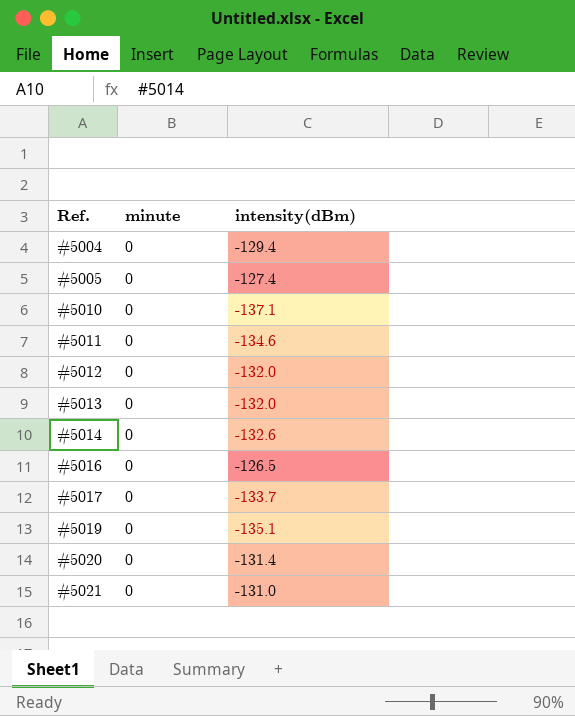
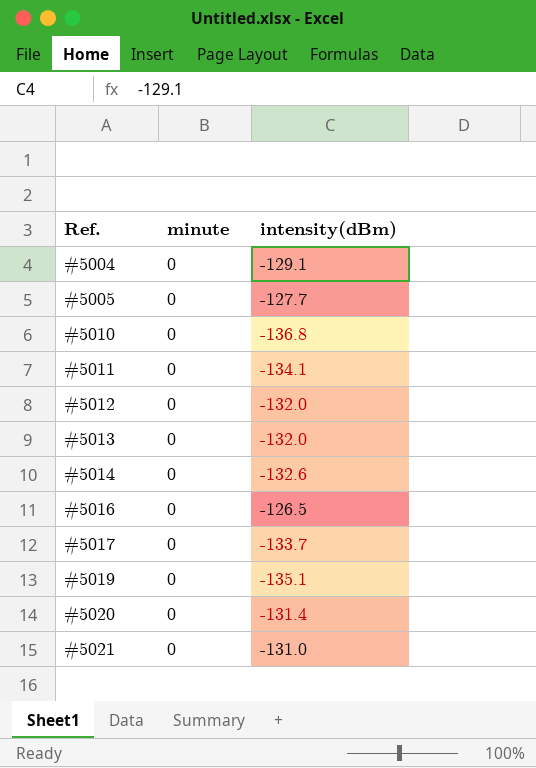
#5004 | intensity(dBm): -129.4 -> -129.1
#5005 | intensity(dBm): -127.4 -> -127.7
#5010 | intensity(dBm): -137.1 -> -136.8
#5011 | intensity(dBm): -134.6 -> -134.1

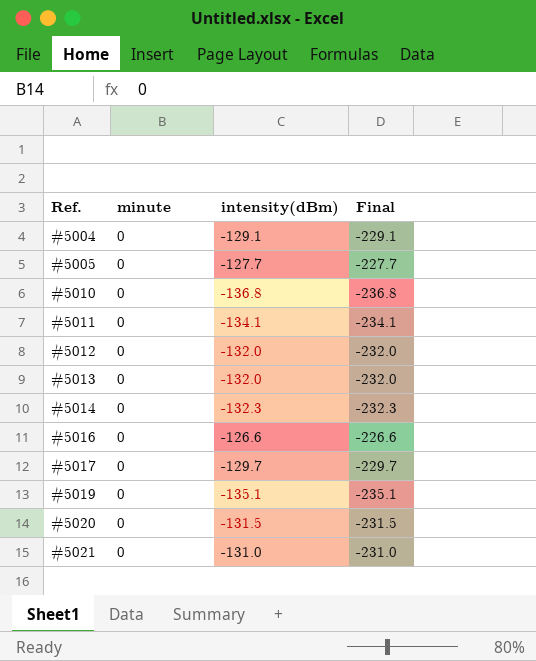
column Final | formula: none -> [intensity(dBm)] - 100
#5014 | intensity(dBm): -132.6 -> -132.3
#5016 | intensity(dBm): -126.5 -> -126.6
#5017 | intensity(dBm): -133.7 -> -129.7
#5020 | intensity(dBm): -131.4 -> -131.5

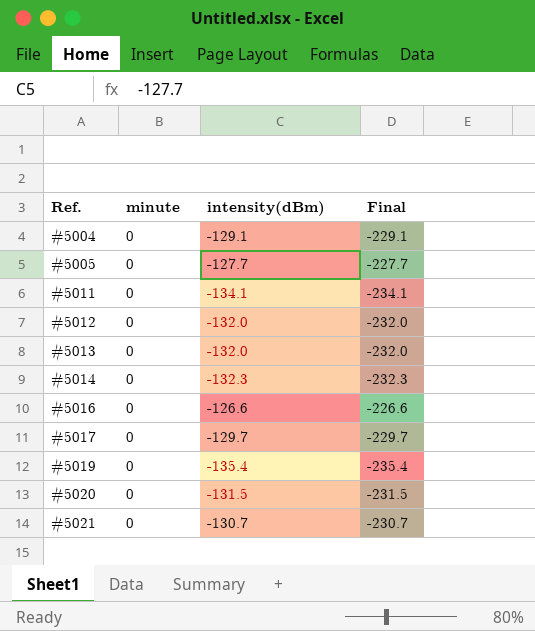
row #5010: 0 | -136.8 | -236.8 -> none
#5019 | intensity(dBm): -135.1 -> -135.4
#5019 | Final: -235.1 -> -235.4
#5021 | intensity(dBm): -131.0 -> -130.7
#5021 | Final: -231.0 -> -230.7

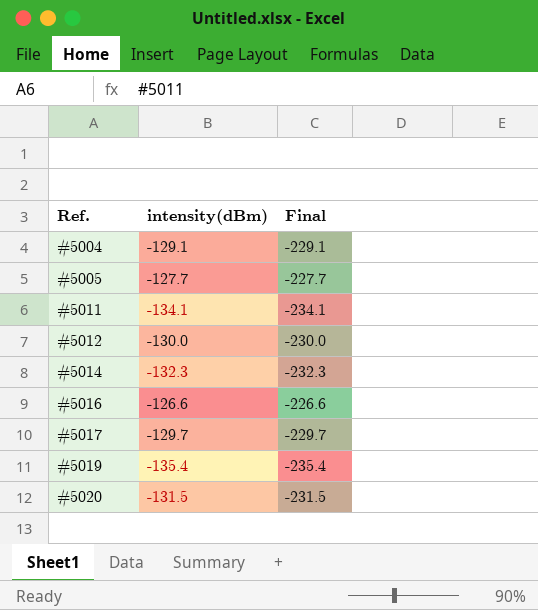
column minute | position: 2 -> none
row #5013: 0 | -132.0 | -232.0 -> none
row #5021: 0 | -130.7 | -230.7 -> none
#5012 | intensity(dBm): -132.0 -> -130.0
#5012 | Final: -232.0 -> -230.0

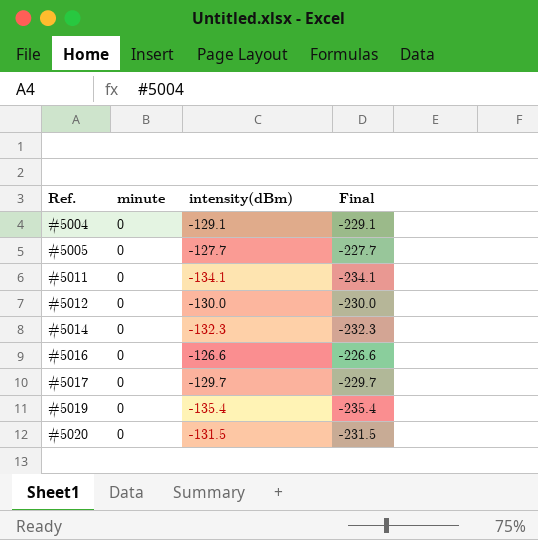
column minute | position: none -> 2

